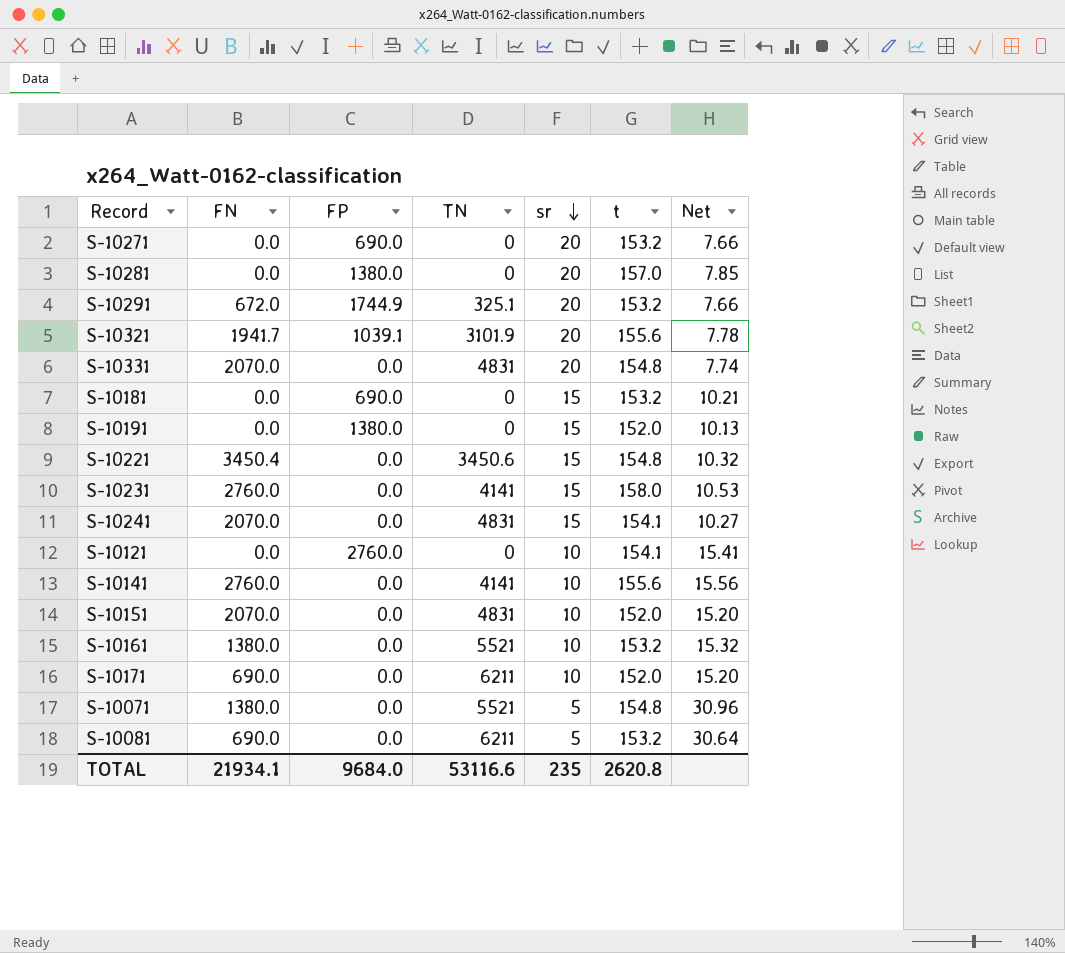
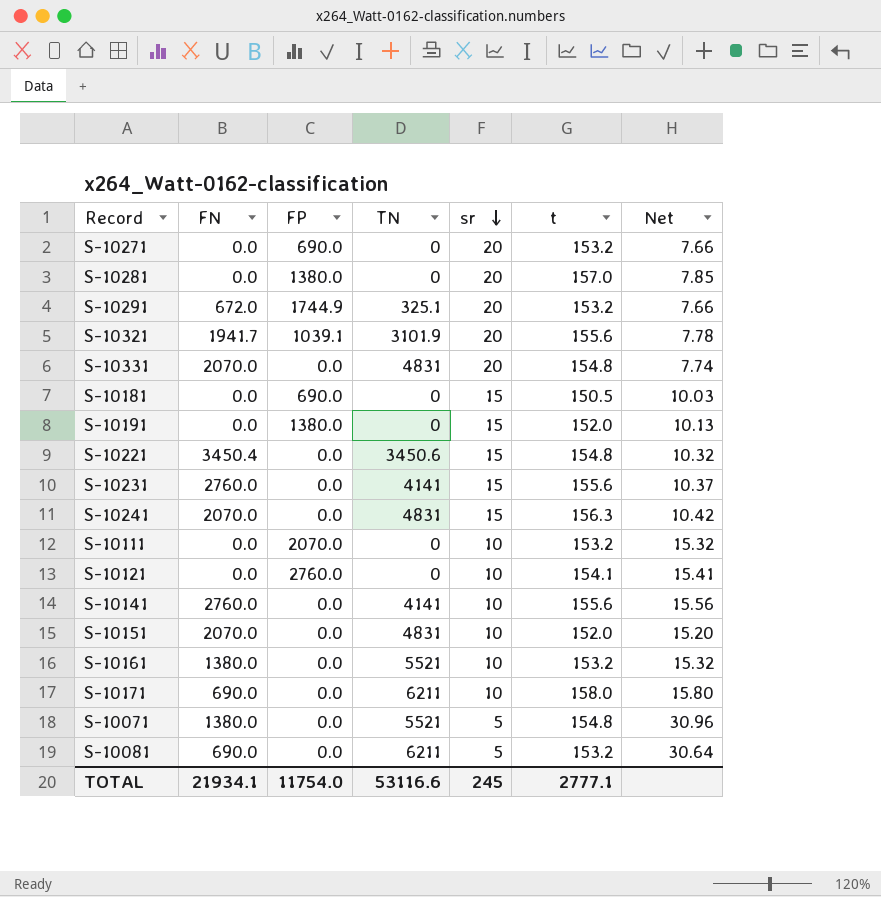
S-10181 | t: 153.2 -> 150.5
S-10181 | Net: 10.21 -> 10.03
S-10231 | t: 158.0 -> 155.6
S-10231 | Net: 10.53 -> 10.37
S-10241 | t: 154.1 -> 156.3
S-10241 | Net: 10.27 -> 10.42
row S-10111: none -> 0.0 | 2070.0 | 0 | 10 | 153.2 | 15.32
S-10171 | t: 152.0 -> 158.0
S-10171 | Net: 15.20 -> 15.80
TOTAL | FP: 9684.0 -> 11754.0
TOTAL | sr: 235 -> 245
TOTAL | t: 2620.8 -> 2777.1

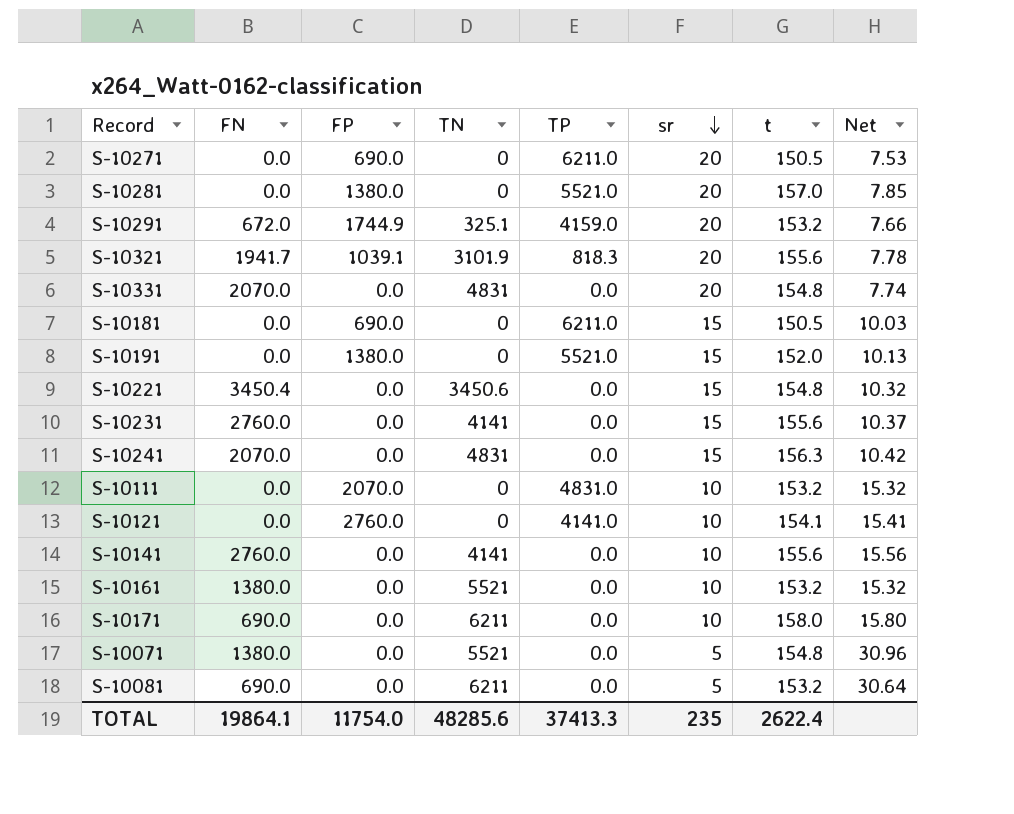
column TP | position: none -> 5
row S-10151: 2070.0 | 0.0 | 4831 | 10 | 152.0 | 15.20 -> none
S-10271 | t: 153.2 -> 150.5
S-10271 | Net: 7.66 -> 7.53
TOTAL | FN: 21934.1 -> 19864.1
TOTAL | TN: 53116.6 -> 48285.6
TOTAL | sr: 245 -> 235
TOTAL | t: 2777.1 -> 2622.4

